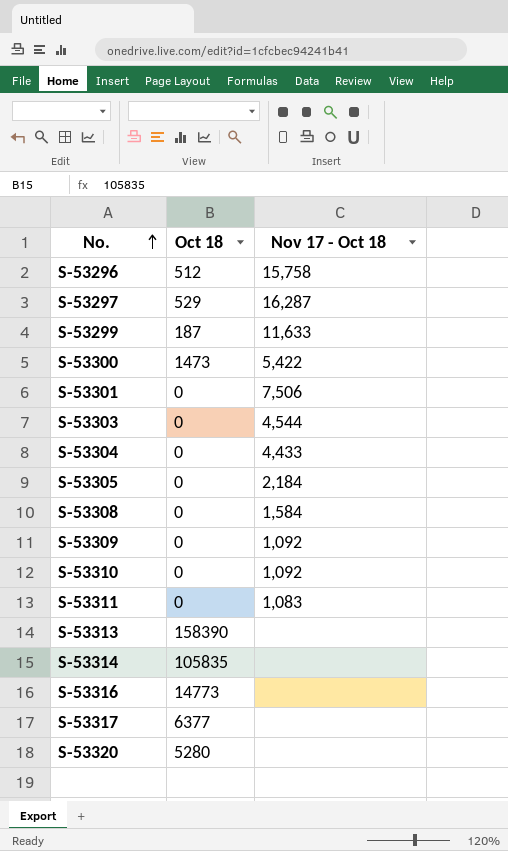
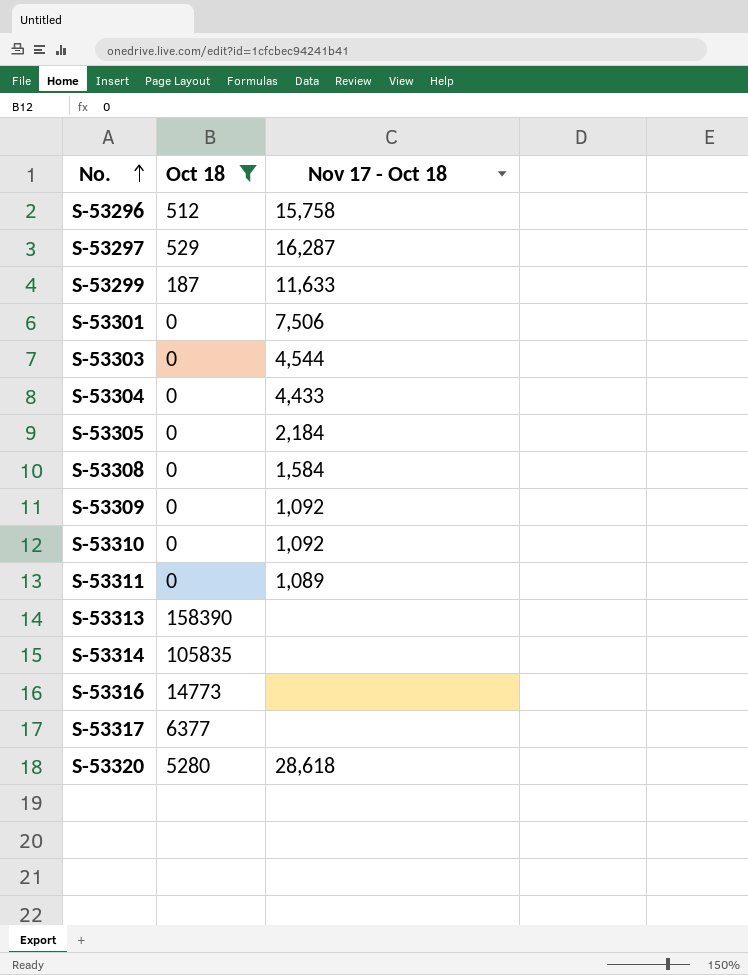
filter: none -> Oct 18 != 1473
S-53311 | Nov 17 - Oct 18: 1,083 -> 1,089
S-53320 | Nov 17 - Oct 18: none -> 28,618

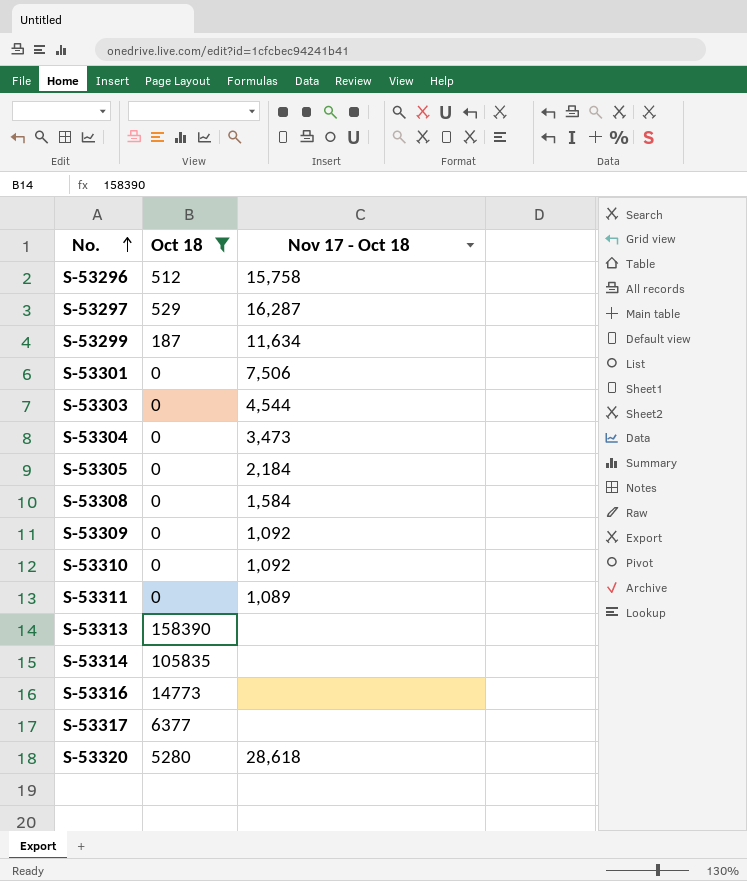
S-53299 | Nov 17 - Oct 18: 11,633 -> 11,634
S-53304 | Nov 17 - Oct 18: 4,433 -> 3,473

